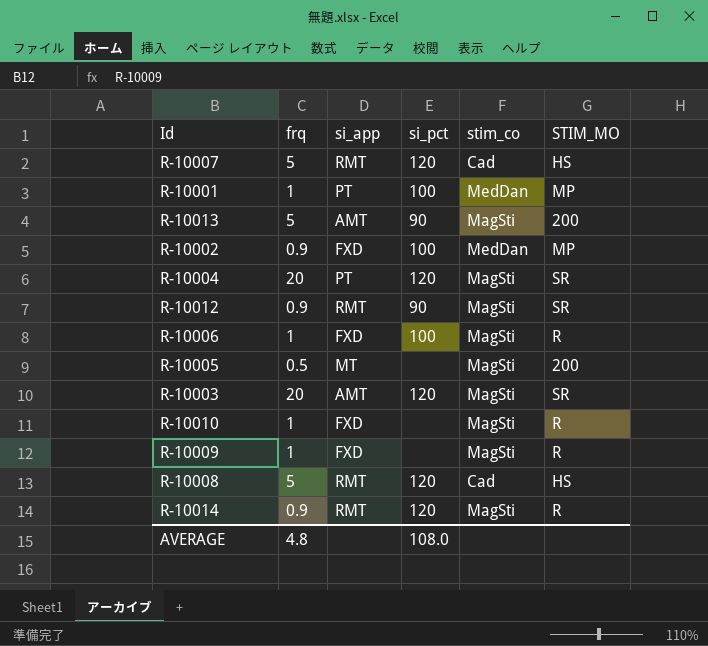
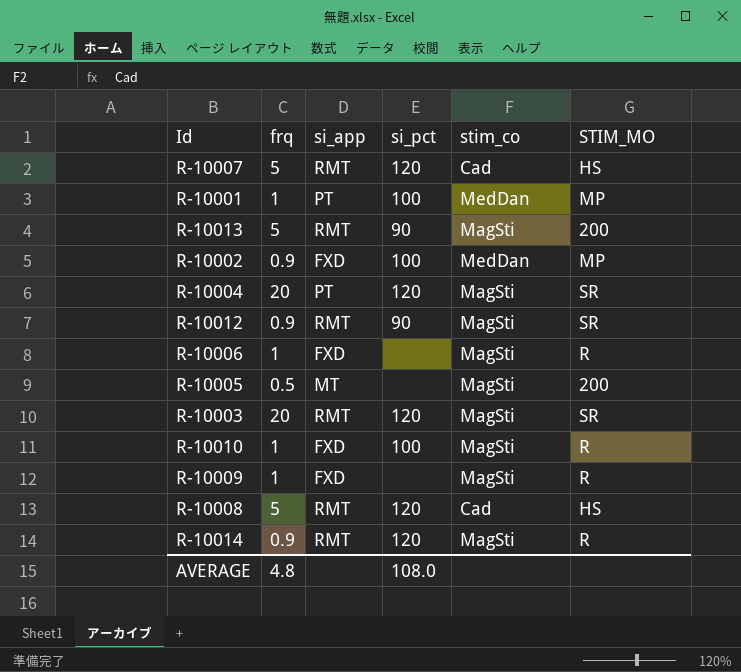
R-10013 | si_app: AMT -> RMT
R-10006 | si_pct: 100 -> none
R-10003 | si_app: AMT -> RMT
R-10010 | si_pct: none -> 100

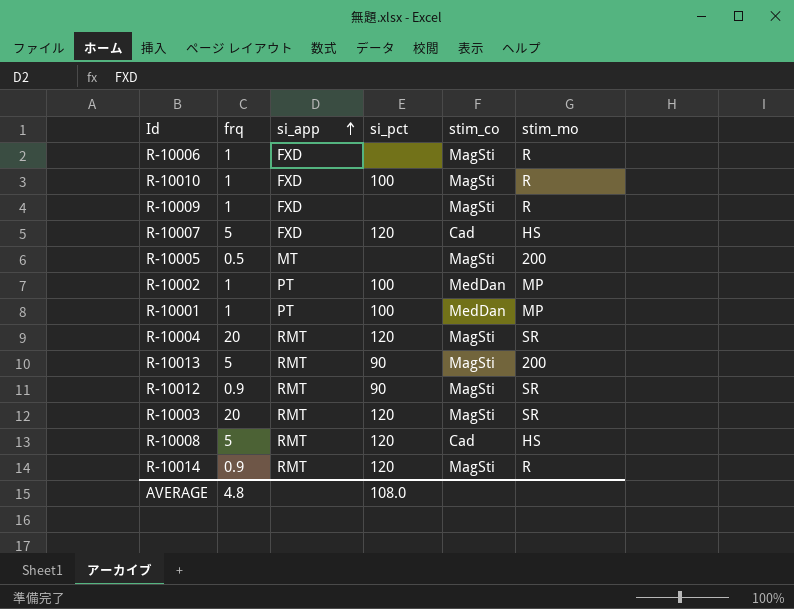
row order: none -> si_app ascending
column name: STIM_MO -> stim_mo
R-10007 | si_app: RMT -> FXD
R-10002 | frq: 0.9 -> 1
R-10002 | si_app: FXD -> PT
R-10004 | si_app: PT -> RMT

